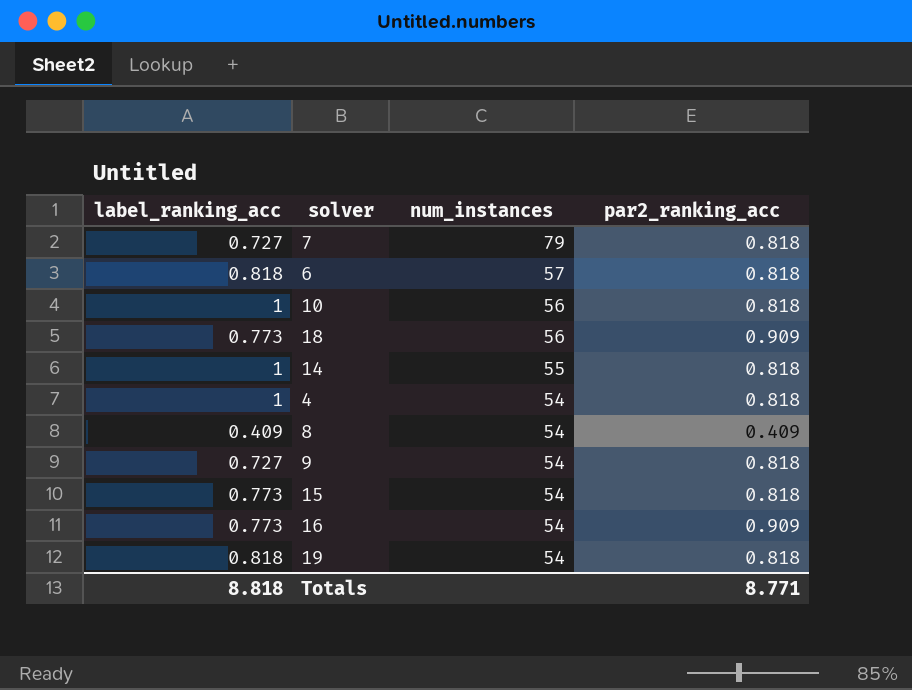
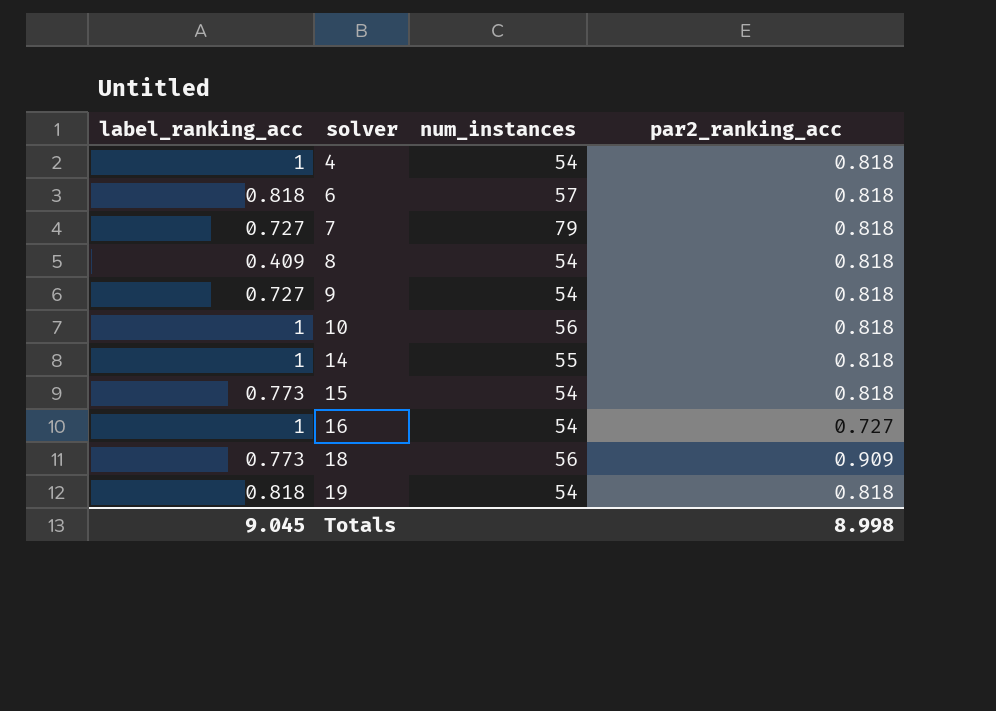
row order: num_instances descending -> solver ascending
8 | par2_ranking_acc: 0.409 -> 0.818
16 | label_ranking_acc: 0.773 -> 1
16 | par2_ranking_acc: 0.909 -> 0.727
Totals | label_ranking_acc: 8.818 -> 9.045
Totals | par2_ranking_acc: 8.771 -> 8.998

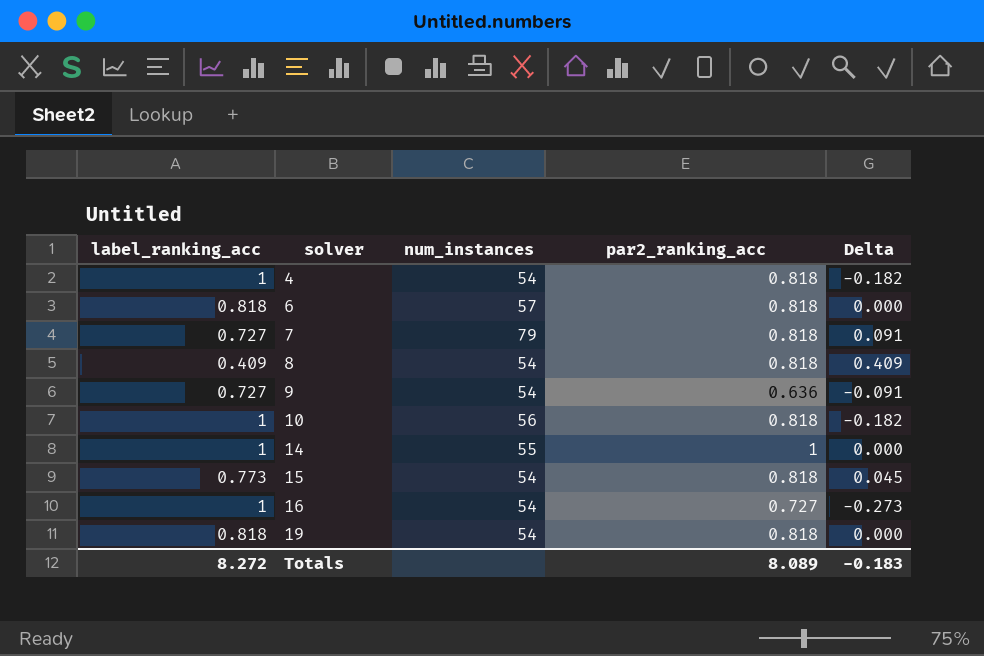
column Delta | formula: none -> [par2_ranking_acc] - [label_ranking_acc]
row 18: 0.773 | 56 | 0.909 -> none
9 | par2_ranking_acc: 0.818 -> 0.636
14 | par2_ranking_acc: 0.818 -> 1
Totals | label_ranking_acc: 9.045 -> 8.272
Totals | par2_ranking_acc: 8.998 -> 8.089

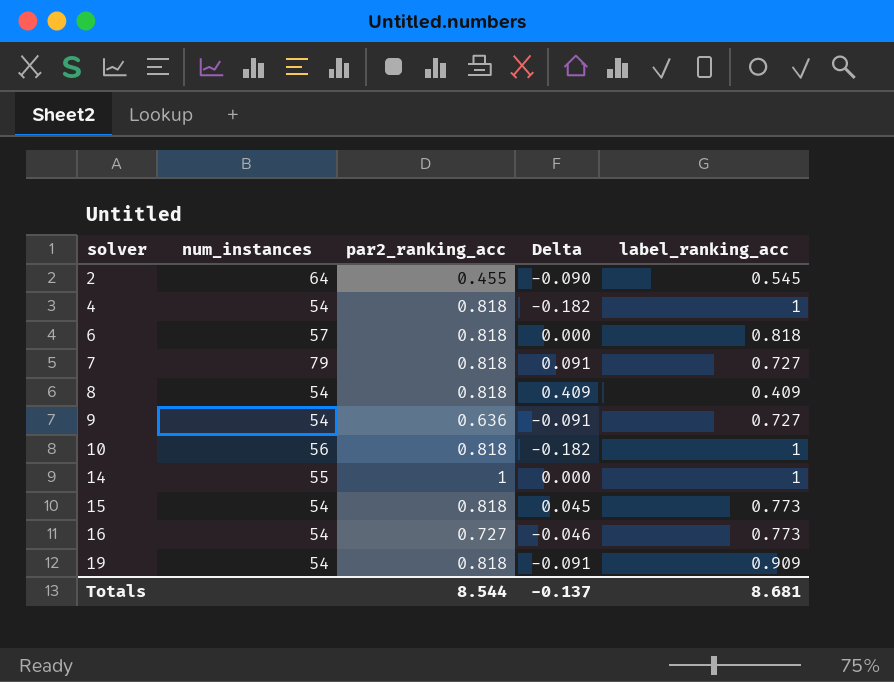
column label_ranking_acc | position: 1 -> 5
row 2: none -> 64 | 0.455 | -0.090 | 0.545
16 | Delta: -0.273 -> -0.046
16 | label_ranking_acc: 1 -> 0.773
19 | Delta: 0.000 -> -0.091
19 | label_ranking_acc: 0.818 -> 0.909
Totals | par2_ranking_acc: 8.089 -> 8.544
Totals | Delta: -0.183 -> -0.137
Totals | label_ranking_acc: 8.272 -> 8.681

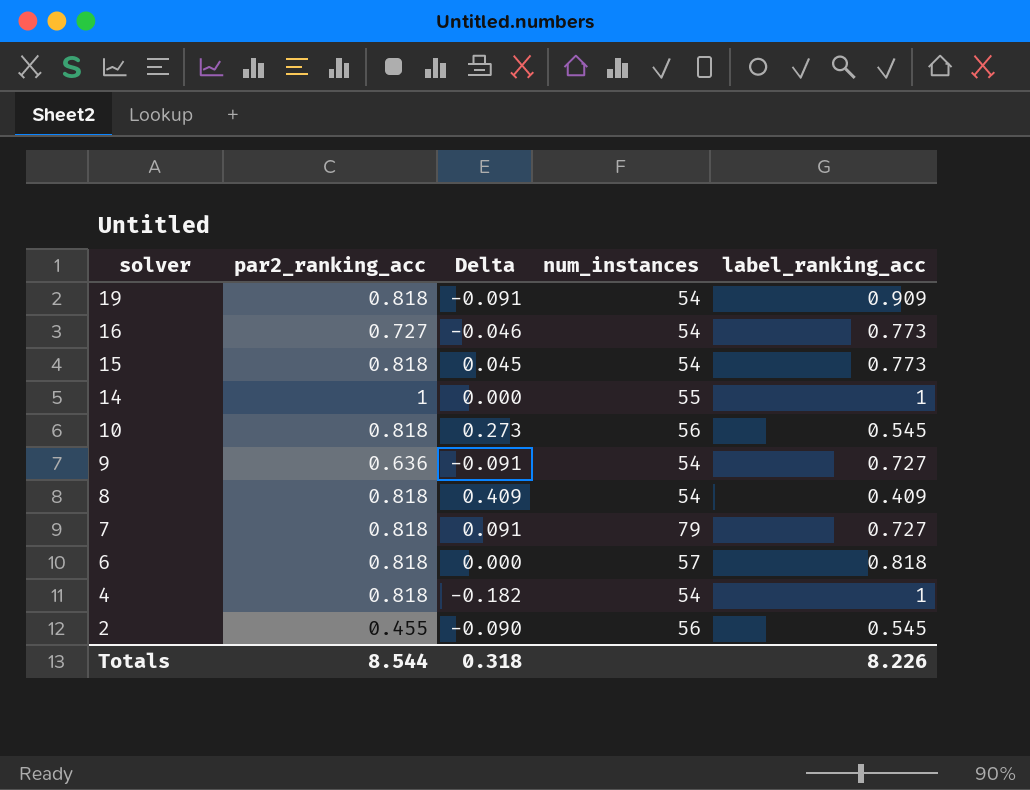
row order: solver ascending -> solver descending
column num_instances | position: 2 -> 4
10 | Delta: -0.182 -> 0.273
10 | label_ranking_acc: 1 -> 0.545
2 | num_instances: 64 -> 56
Totals | Delta: -0.137 -> 0.318
Totals | label_ranking_acc: 8.681 -> 8.226

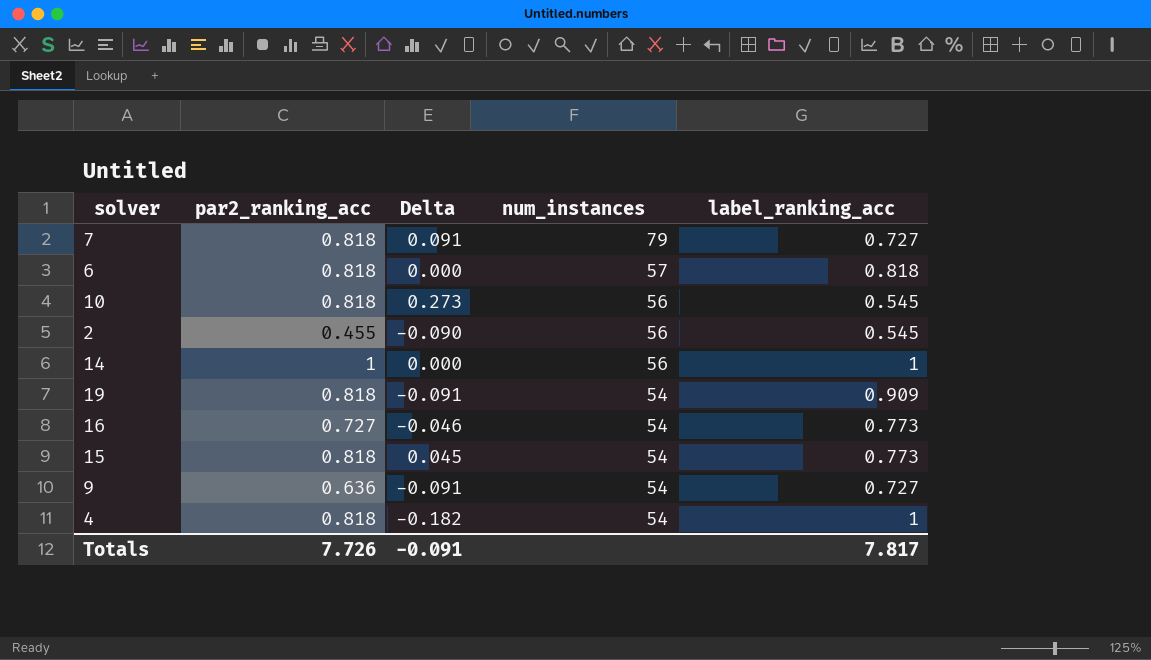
row order: solver descending -> num_instances descending
row 8: 0.818 | 0.409 | 54 | 0.409 -> none
14 | num_instances: 55 -> 56
Totals | par2_ranking_acc: 8.544 -> 7.726
Totals | Delta: 0.318 -> -0.091
Totals | label_ranking_acc: 8.226 -> 7.817

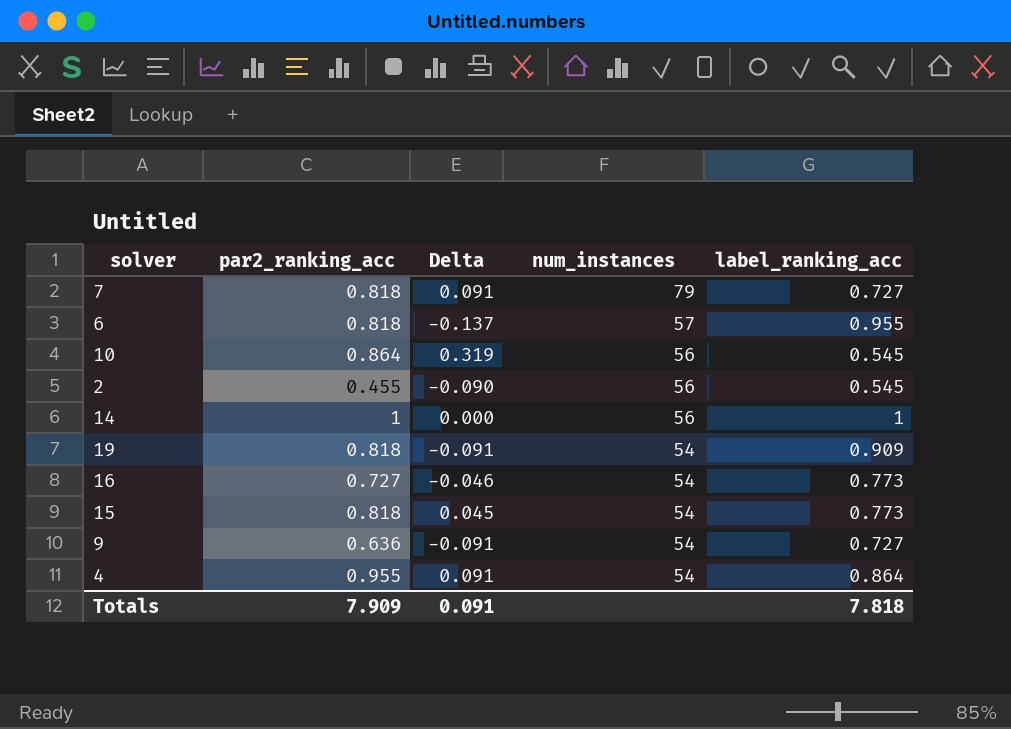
6 | Delta: 0.000 -> -0.137
6 | label_ranking_acc: 0.818 -> 0.955
10 | par2_ranking_acc: 0.818 -> 0.864
10 | Delta: 0.273 -> 0.319
4 | par2_ranking_acc: 0.818 -> 0.955
4 | Delta: -0.182 -> 0.091
4 | label_ranking_acc: 1 -> 0.864
Totals | par2_ranking_acc: 7.726 -> 7.909
Totals | Delta: -0.091 -> 0.091
Totals | label_ranking_acc: 7.817 -> 7.818

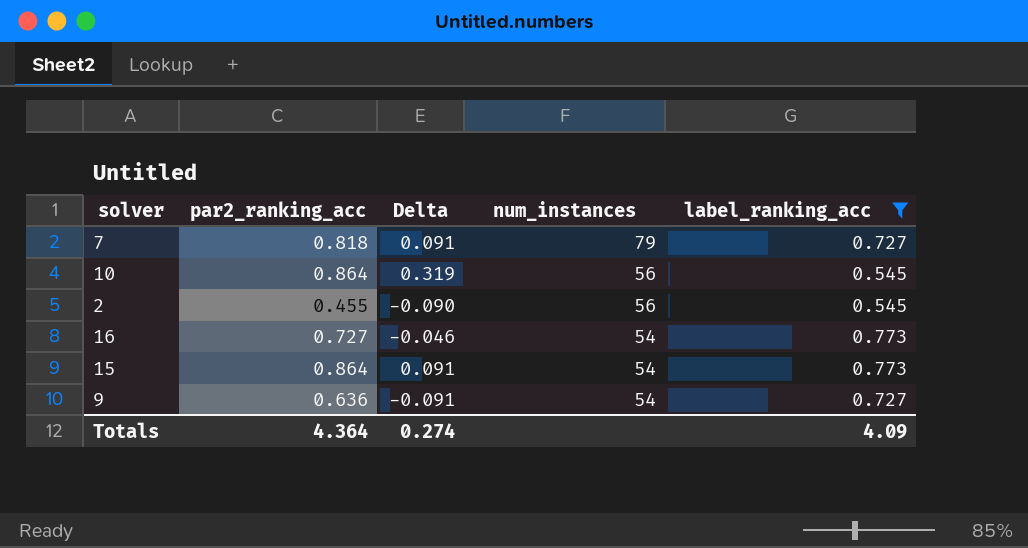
filter: none -> label_ranking_acc <= 0.773
15 | par2_ranking_acc: 0.818 -> 0.864
15 | Delta: 0.045 -> 0.091
Totals | par2_ranking_acc: 7.909 -> 4.364
Totals | Delta: 0.091 -> 0.274
Totals | label_ranking_acc: 7.818 -> 4.09

